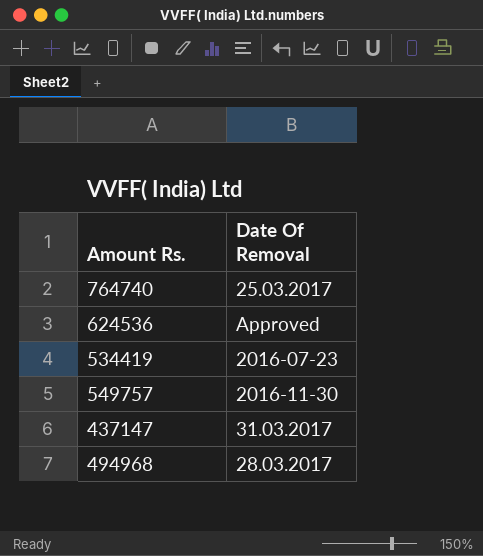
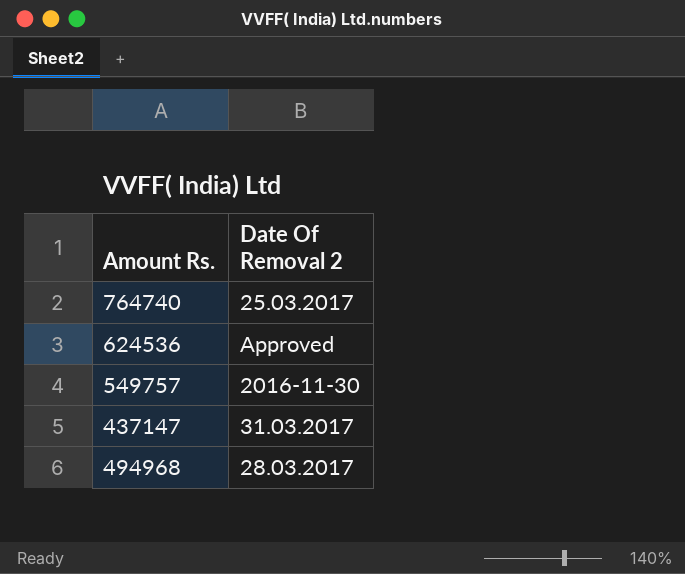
column name: Date Of Removal -> Date Of Removal 2
row 534419: 2016-07-23 -> none

